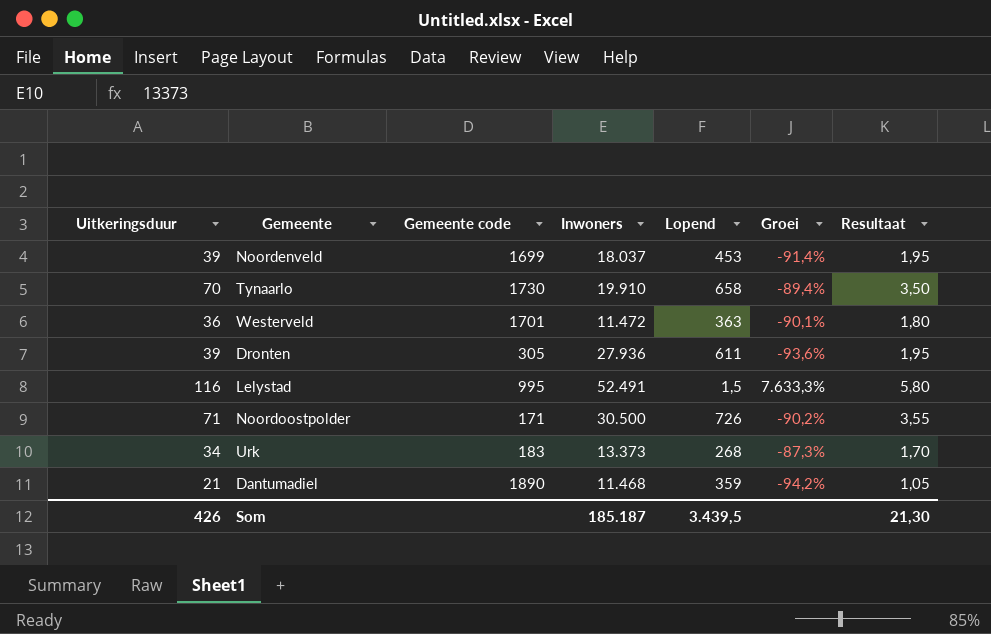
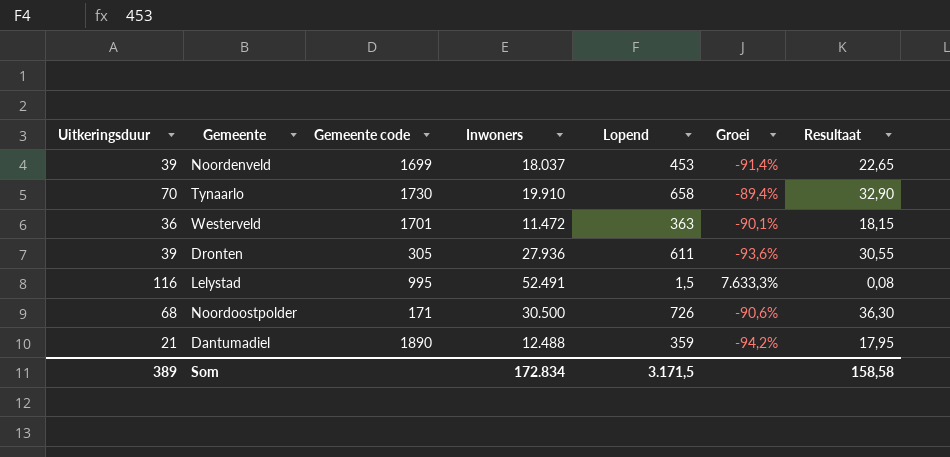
column Resultaat | formula: [Uitkeringsduur] * 0,05 -> [Lopend] * 0,05
row Urk: 34 | 183 | 13.373 | 268 | -87,3% | 1,70 -> none
Noordoostpolder | Uitkeringsduur: 71 -> 68
Noordoostpolder | Groei: -90,2% -> -90,6%
Dantumadiel | Inwoners: 11.468 -> 12.488
Som | Uitkeringsduur: 426 -> 389
Som | Inwoners: 185.187 -> 172.834
Som | Lopend: 3.439,5 -> 3.171,5
Som | Resultaat: 21,30 -> 158,58

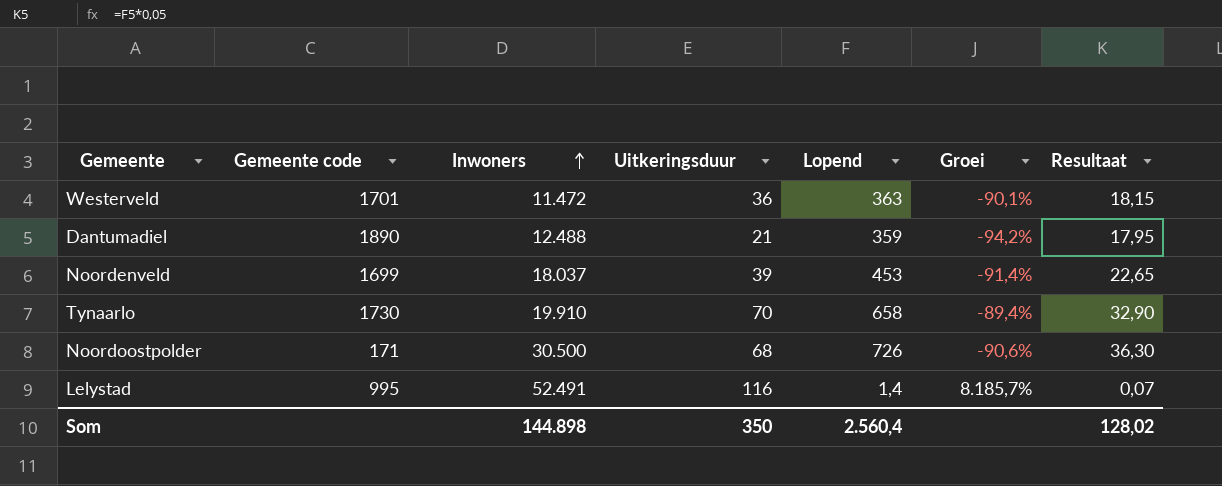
row order: none -> Inwoners ascending
column Uitkeringsduur | position: 1 -> 4
row Dronten: 39 | 305 | 27.936 | 611 | -93,6% | 30,55 -> none
Lelystad | Lopend: 1,5 -> 1,4
Lelystad | Groei: 7.633,3% -> 8.185,7%
Lelystad | Resultaat: 0,08 -> 0,07
Som | Inwoners: 172.834 -> 144.898
Som | Uitkeringsduur: 389 -> 350
Som | Lopend: 3.171,5 -> 2.560,4
Som | Resultaat: 158,58 -> 128,02

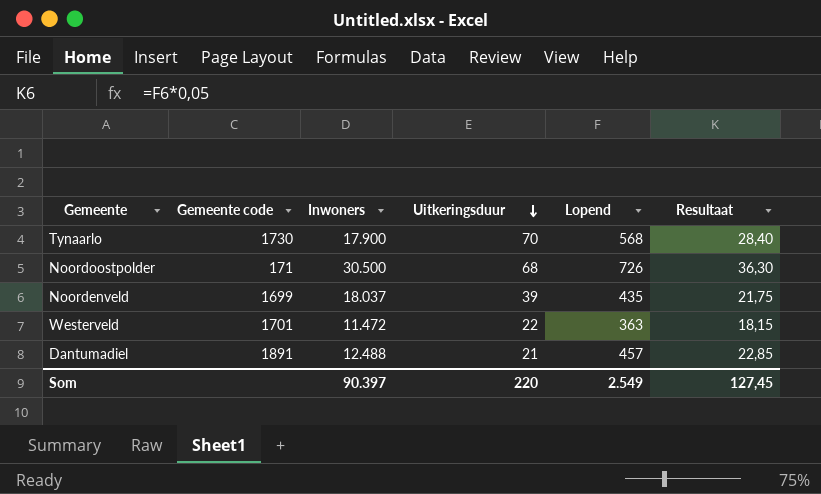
row order: Inwoners ascending -> Uitkeringsduur descending
column Groei | formula: ([Uitkeringsduur] - [Lopend]) / [Lopend] -> none
row Lelystad: 995 | 52.491 | 116 | 1,4 | 8.185,7% | 0,07 -> none
Tynaarlo | Inwoners: 19.910 -> 17.900
Tynaarlo | Lopend: 658 -> 568
Tynaarlo | Resultaat: 32,90 -> 28,40
Noordenveld | Lopend: 453 -> 435
Noordenveld | Resultaat: 22,65 -> 21,75
Westerveld | Uitkeringsduur: 36 -> 22
Dantumadiel | Gemeente code: 1890 -> 1891
Dantumadiel | Lopend: 359 -> 457
Dantumadiel | Resultaat: 17,95 -> 22,85
Som | Inwoners: 144.898 -> 90.397
Som | Uitkeringsduur: 350 -> 220
Som | Lopend: 2.560,4 -> 2.549
Som | Resultaat: 128,02 -> 127,45

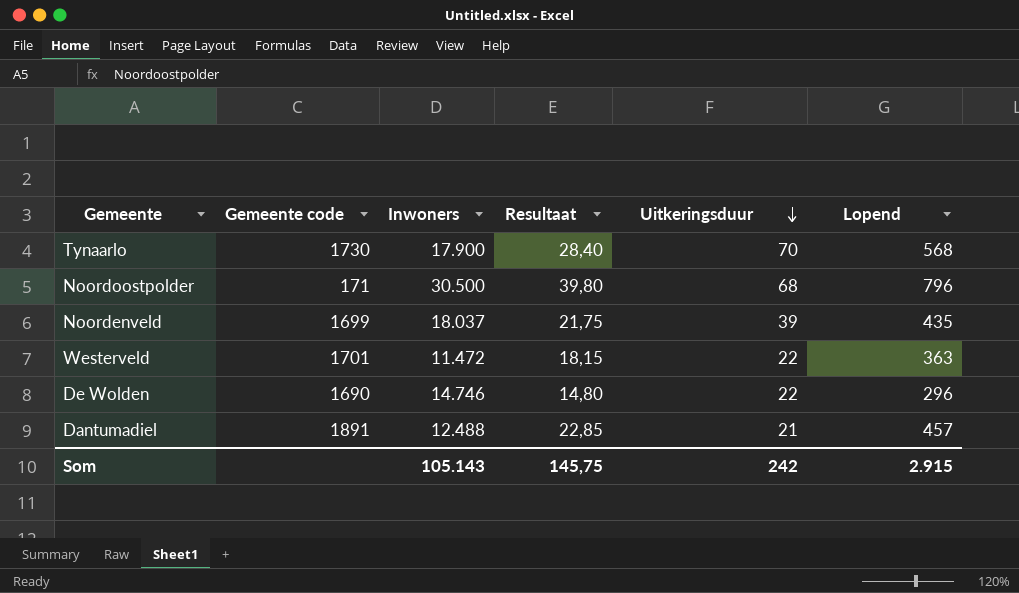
column Resultaat | position: 6 -> 4
Noordoostpolder | Resultaat: 36,30 -> 39,80
Noordoostpolder | Lopend: 726 -> 796
row De Wolden: none -> 1690 | 14.746 | 14,80 | 22 | 296
Som | Inwoners: 90.397 -> 105.143
Som | Resultaat: 127,45 -> 145,75
Som | Uitkeringsduur: 220 -> 242
Som | Lopend: 2.549 -> 2.915

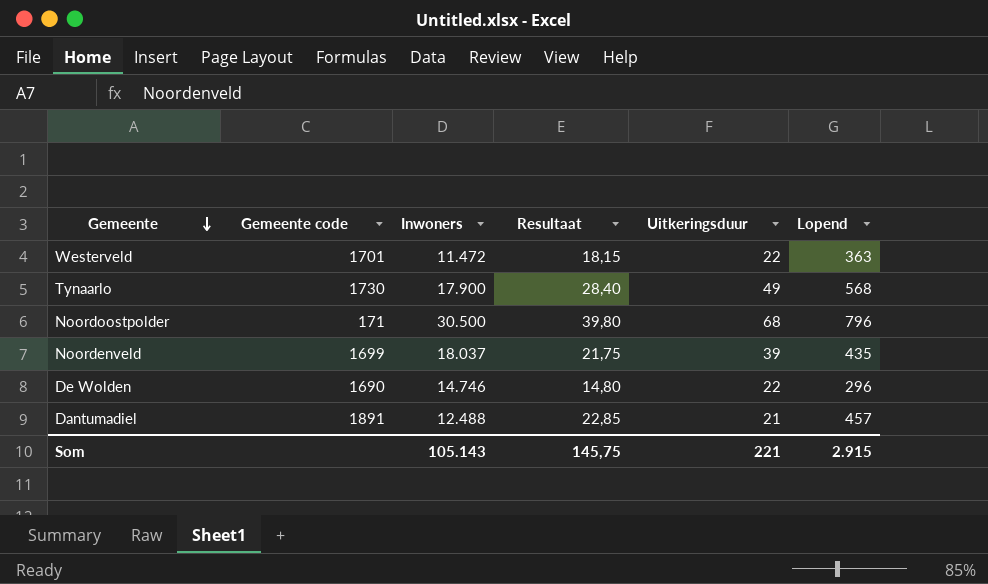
row order: Uitkeringsduur descending -> Gemeente descending
Tynaarlo | Uitkeringsduur: 70 -> 49
Som | Uitkeringsduur: 242 -> 221

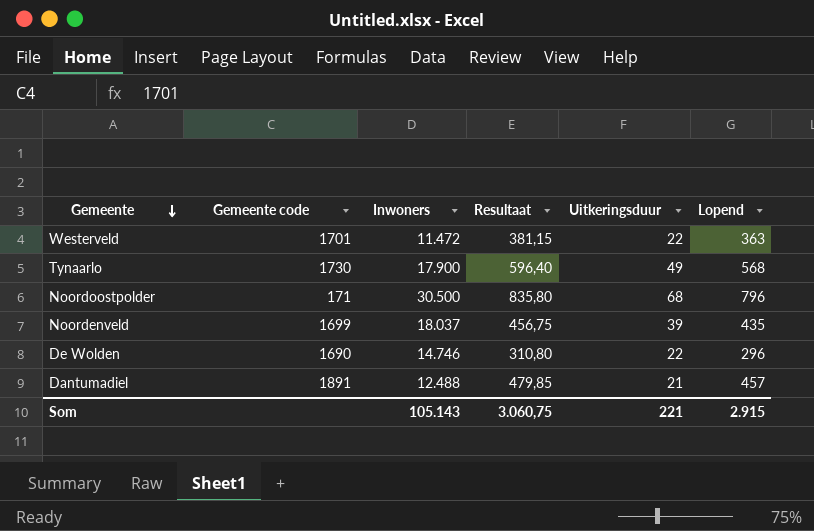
column Resultaat | formula: [Lopend] * 0,05 -> [Lopend] * 1,05
Som | Resultaat: 145,75 -> 3.060,75

